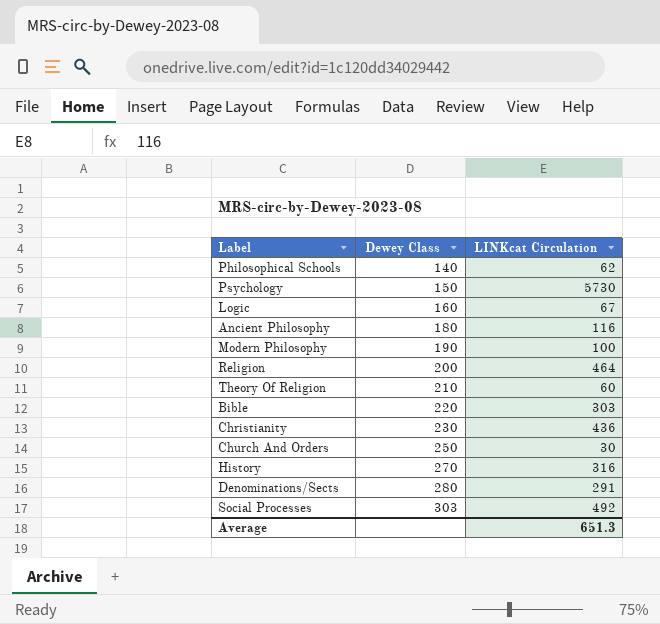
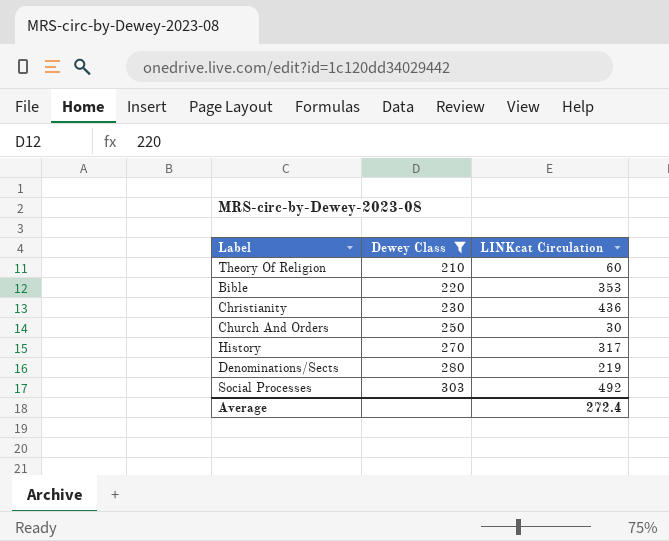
filter: none -> Dewey Class >= 210
Bible | LINKcat Circulation: 303 -> 353
History | LINKcat Circulation: 316 -> 317
Denominations/Sects | LINKcat Circulation: 291 -> 219
Average | LINKcat Circulation: 651.3 -> 272.4

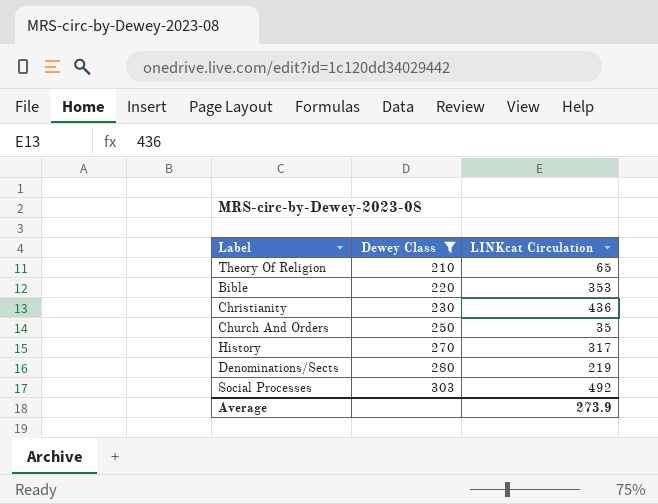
Theory Of Religion | LINKcat Circulation: 60 -> 65
Church And Orders | LINKcat Circulation: 30 -> 35
Average | LINKcat Circulation: 272.4 -> 273.9

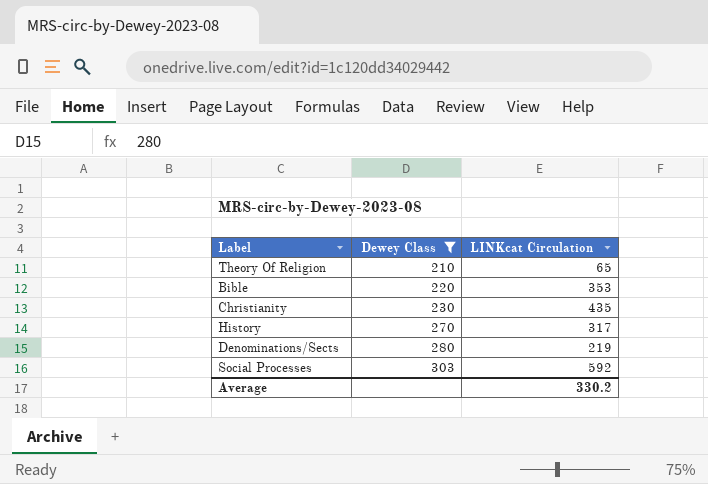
row Church And Orders: 250 | 35 -> none
Christianity | LINKcat Circulation: 436 -> 435
Social Processes | LINKcat Circulation: 492 -> 592
Average | LINKcat Circulation: 273.9 -> 330.2

